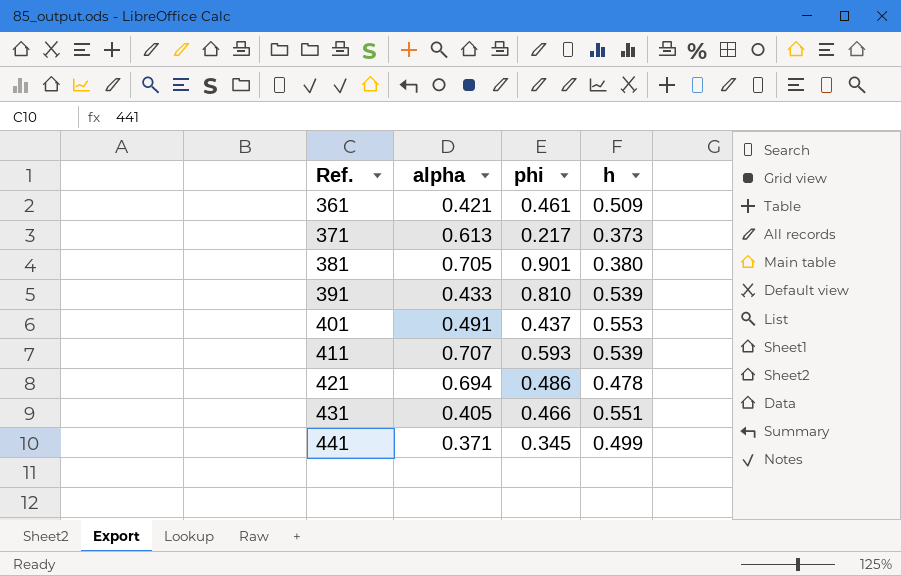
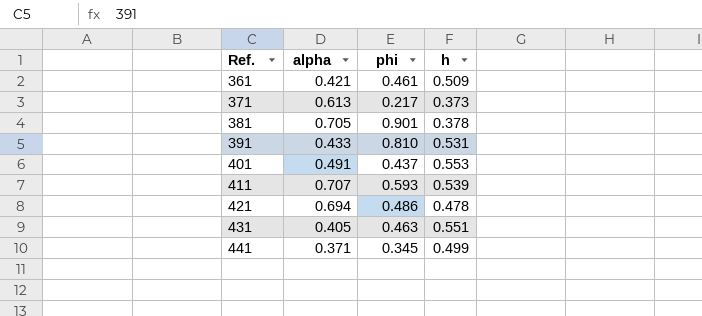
381 | h: 0.380 -> 0.378
391 | h: 0.539 -> 0.531
431 | phi: 0.466 -> 0.463

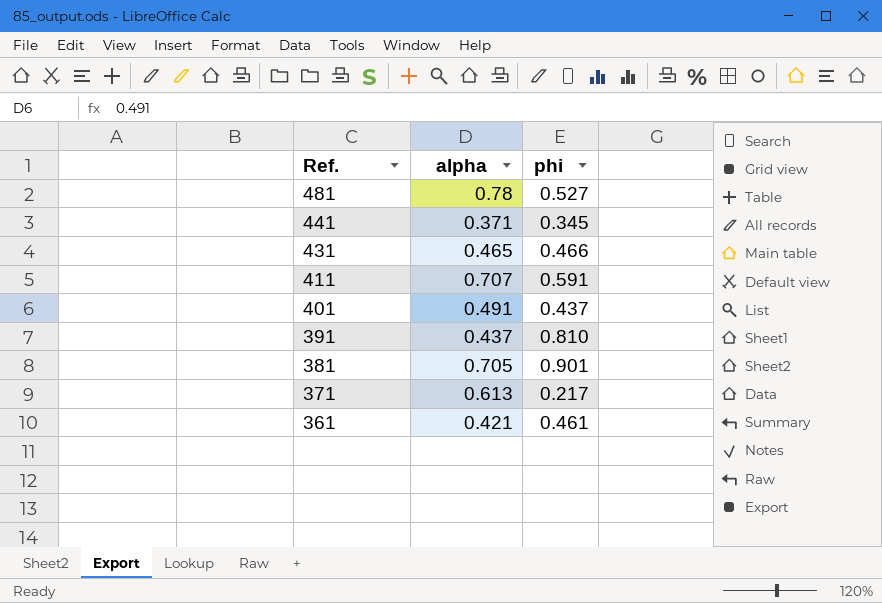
row order: Ref. ascending -> Ref. descending
column h | position: 4 -> none
row 421: 0.694 | 0.486 | 0.478 -> none
row 481: none -> 0.78 | 0.527
431 | alpha: 0.405 -> 0.465
431 | phi: 0.463 -> 0.466
411 | phi: 0.593 -> 0.591
391 | alpha: 0.433 -> 0.437

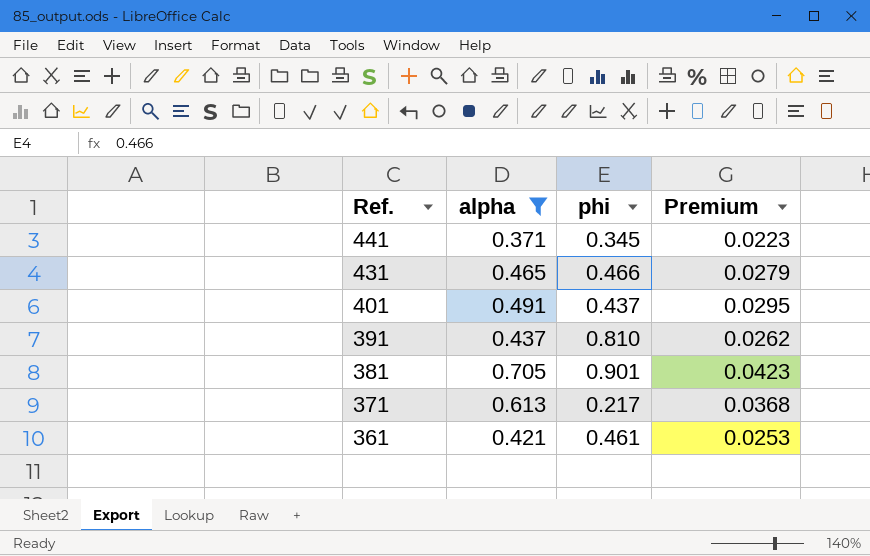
filter: none -> alpha <= 0.705
column Premium | formula: none -> [alpha] * 0.06

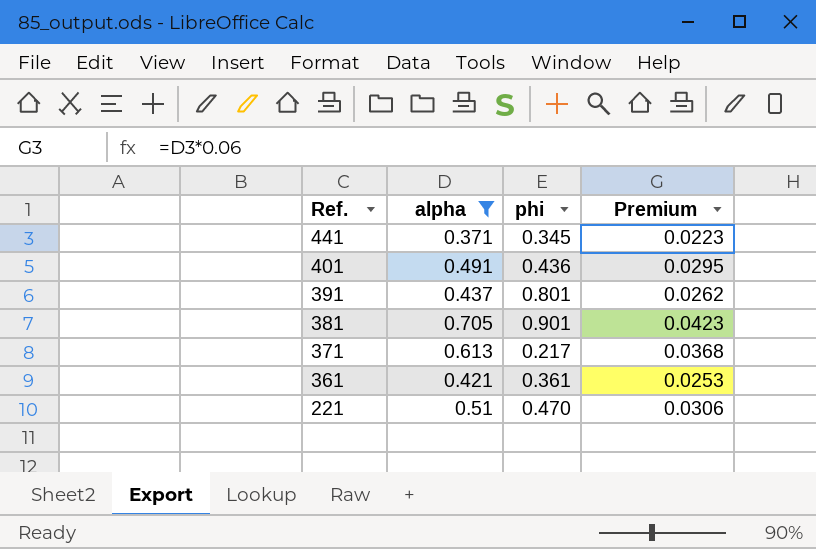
row 431: 0.465 | 0.466 | 0.0279 -> none
401 | phi: 0.437 -> 0.436
391 | phi: 0.810 -> 0.801
361 | phi: 0.461 -> 0.361
row 221: none -> 0.51 | 0.470 | 0.0306

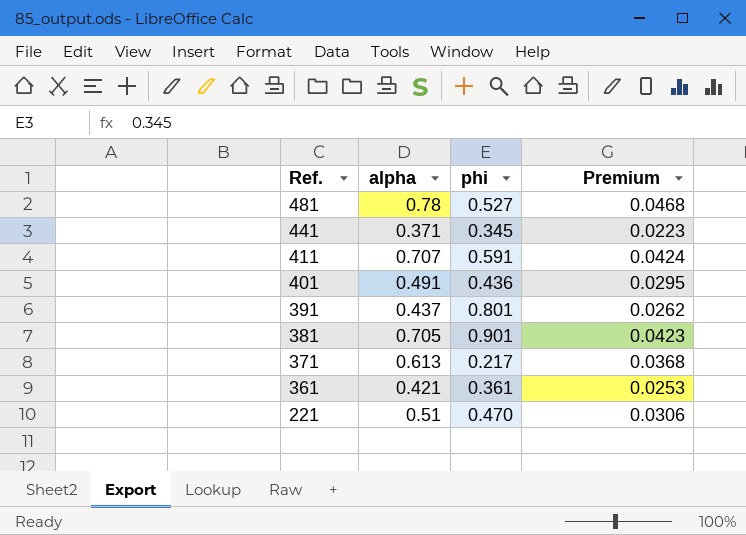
filter: alpha <= 0.705 -> none

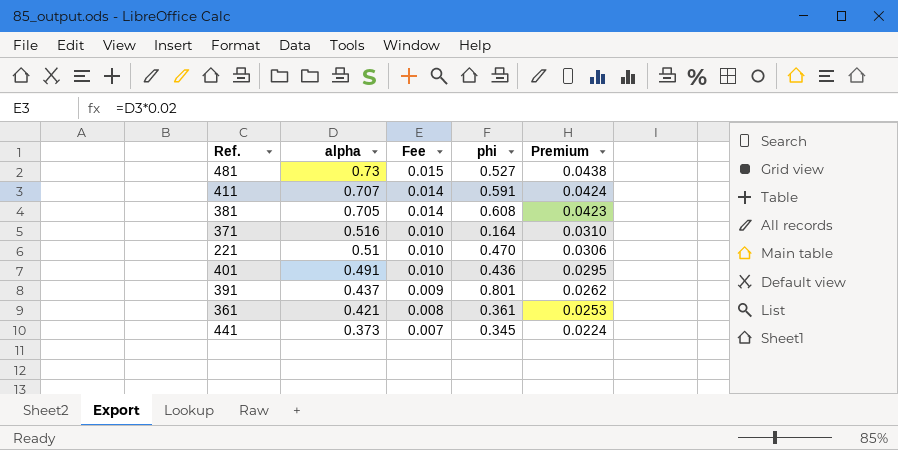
row order: Ref. descending -> alpha descending
column Fee | formula: none -> [alpha] * 0.02
481 | alpha: 0.78 -> 0.73
481 | Premium: 0.0468 -> 0.0438
381 | phi: 0.901 -> 0.608
371 | alpha: 0.613 -> 0.516
371 | phi: 0.217 -> 0.164
371 | Premium: 0.0368 -> 0.0310
441 | alpha: 0.371 -> 0.373
441 | Premium: 0.0223 -> 0.0224

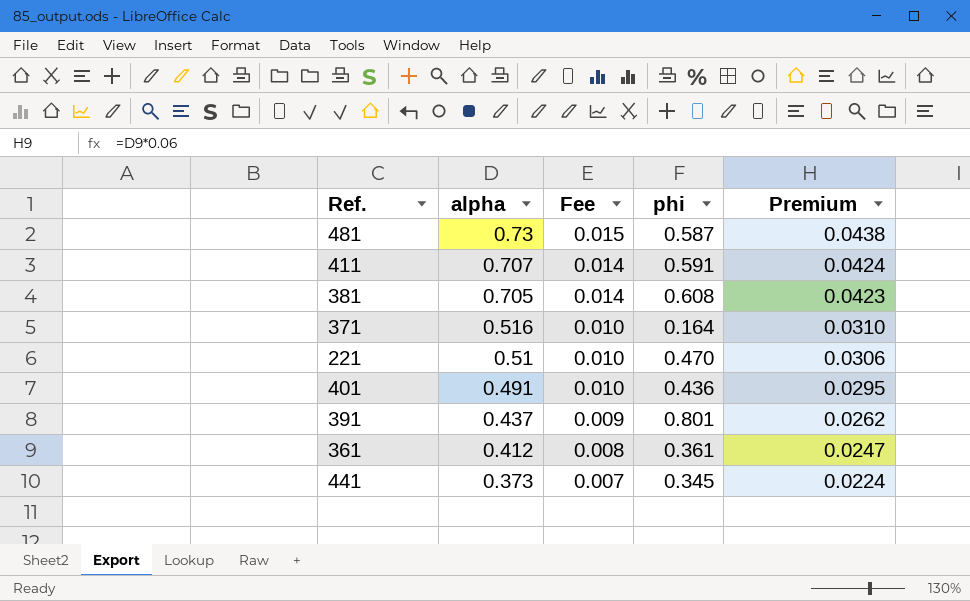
481 | phi: 0.527 -> 0.587
361 | alpha: 0.421 -> 0.412
361 | Premium: 0.0253 -> 0.0247

